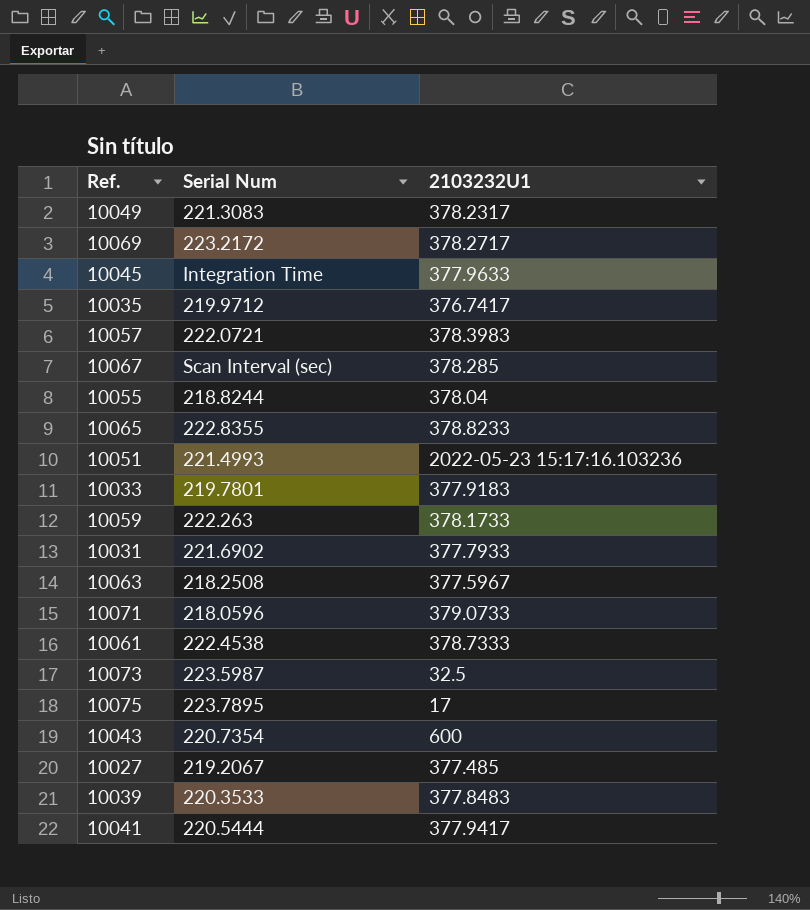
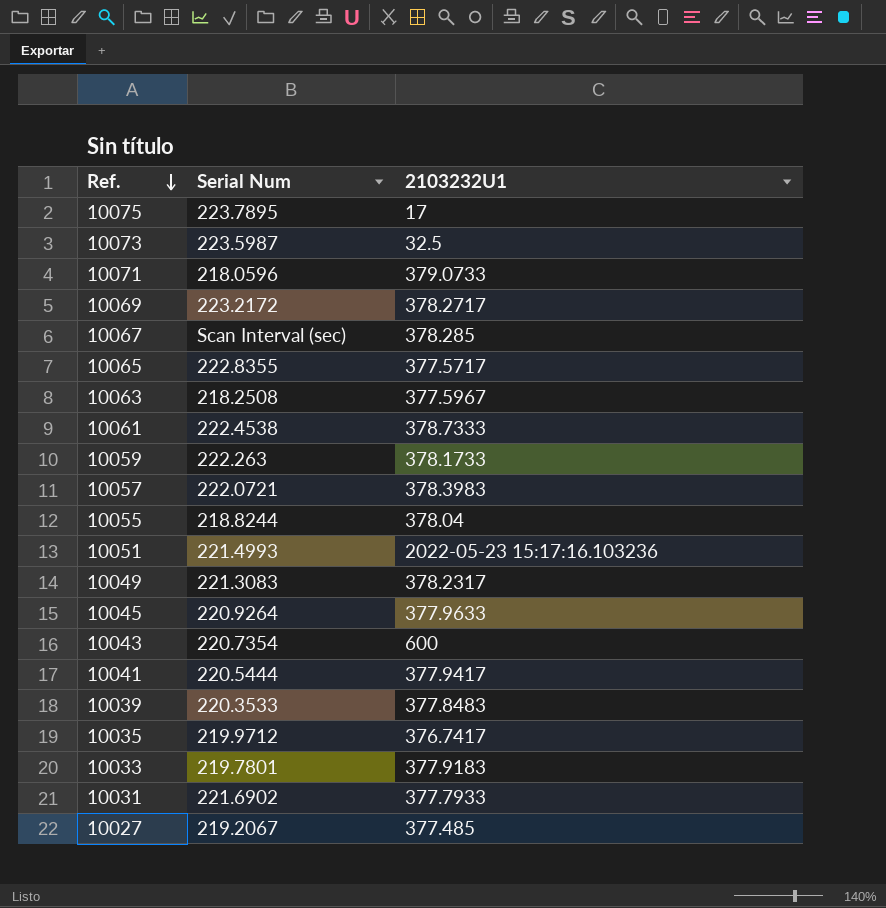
row order: none -> Ref. descending
10065 | 2103232U1: 378.8233 -> 377.5717
10045 | Serial Num: Integration Time -> 220.9264

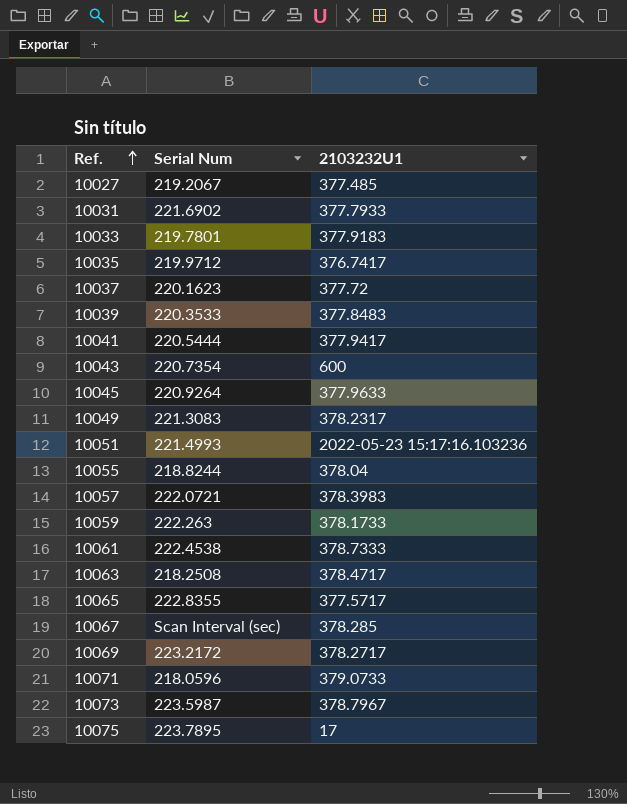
row order: Ref. descending -> Ref. ascending
row 10037: none -> 220.1623 | 377.72
10063 | 2103232U1: 377.5967 -> 378.4717
10073 | 2103232U1: 32.5 -> 378.7967

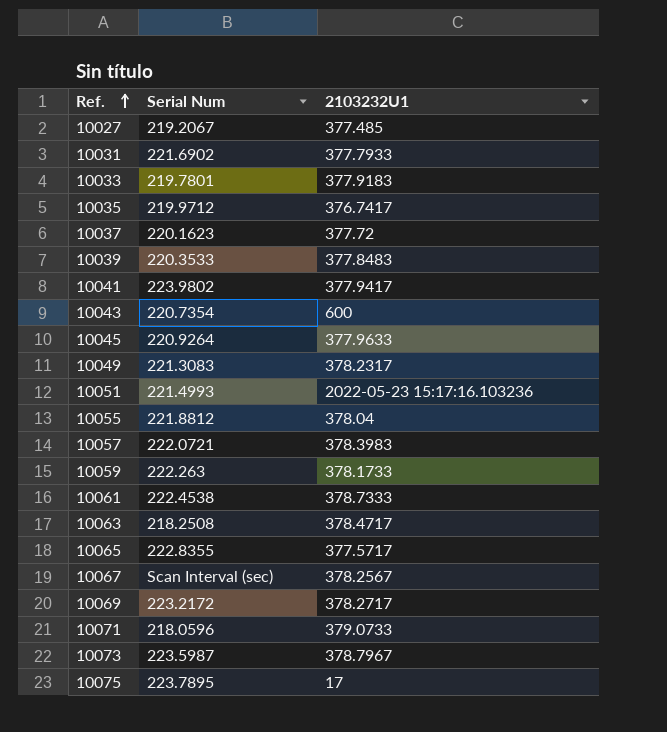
10041 | Serial Num: 220.5444 -> 223.9802
10055 | Serial Num: 218.8244 -> 221.8812
10067 | 2103232U1: 378.285 -> 378.2567

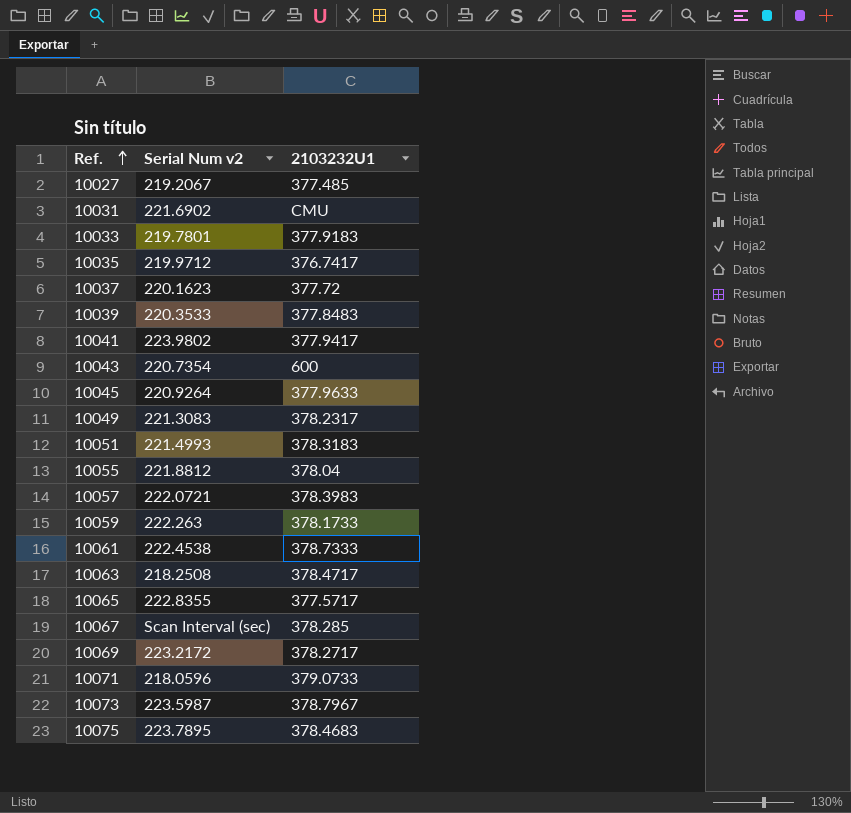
column name: Serial Num -> Serial Num v2
10031 | 2103232U1: 377.7933 -> CMU
10051 | 2103232U1: 2022-05-23 15:17:16.103236 -> 378.3183
10067 | 2103232U1: 378.2567 -> 378.285
10075 | 2103232U1: 17 -> 378.4683

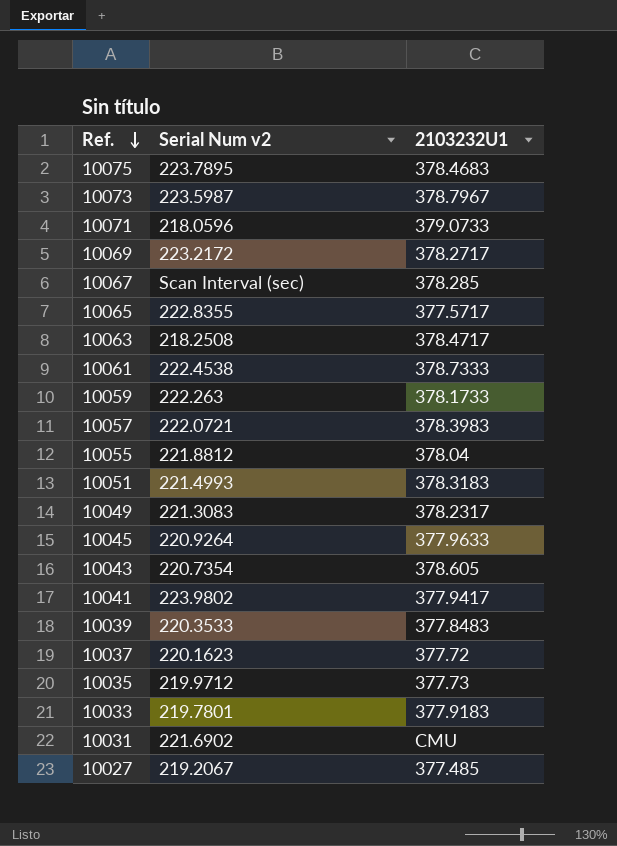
row order: Ref. ascending -> Ref. descending
10043 | 2103232U1: 600 -> 378.605
10035 | 2103232U1: 376.7417 -> 377.73

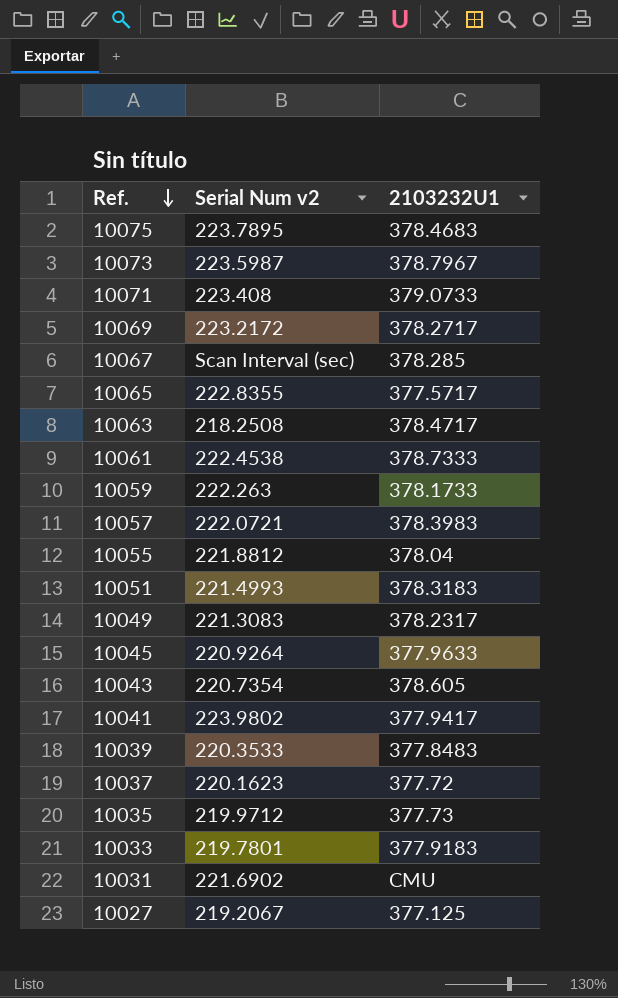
10071 | Serial Num v2: 218.0596 -> 223.408
10027 | 2103232U1: 377.485 -> 377.125

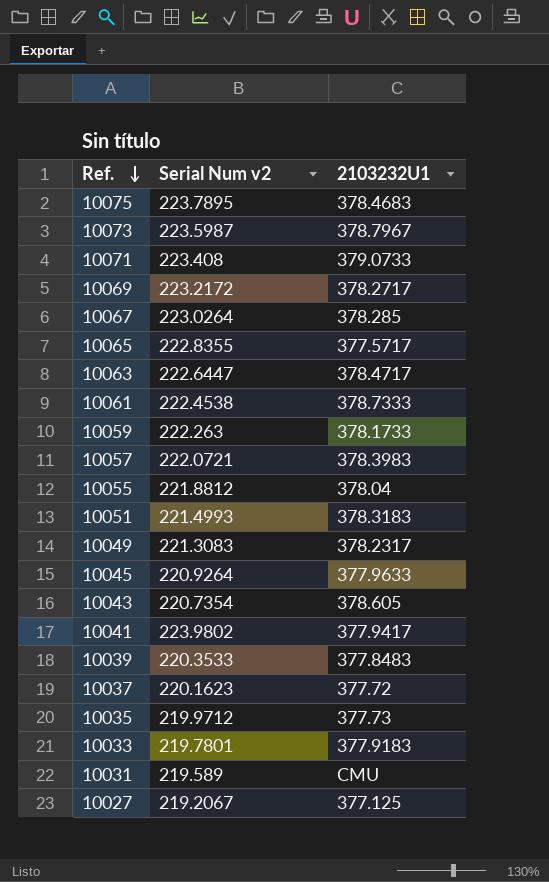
10067 | Serial Num v2: Scan Interval (sec) -> 223.0264
10063 | Serial Num v2: 218.2508 -> 222.6447
10031 | Serial Num v2: 221.6902 -> 219.589

